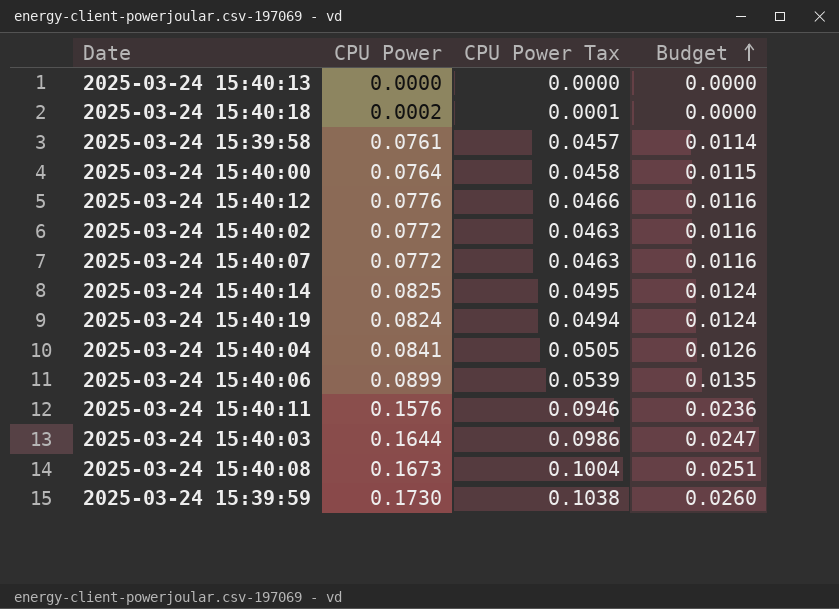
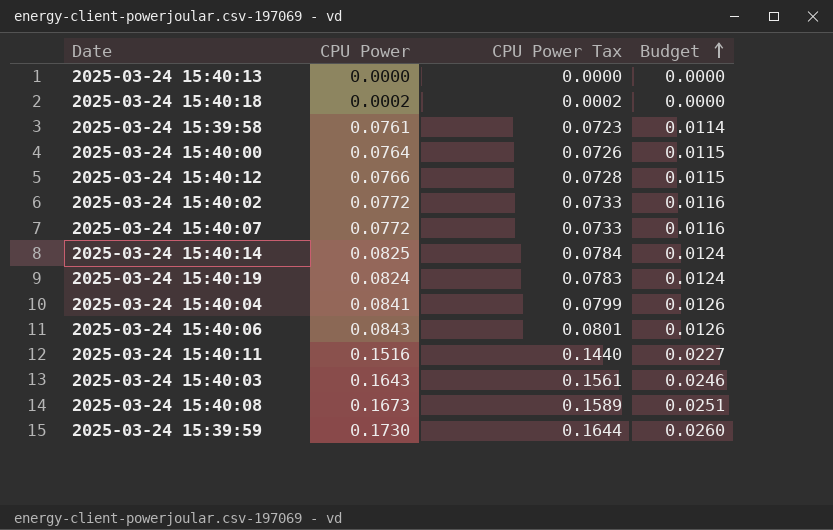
column CPU Power Tax | formula: [CPU Power] * 0.6 -> [CPU Power] * 0.95
2025-03-24 15:40:12 | CPU Power: 0.0776 -> 0.0766
2025-03-24 15:40:12 | Budget: 0.0116 -> 0.0115
2025-03-24 15:40:06 | CPU Power: 0.0899 -> 0.0843
2025-03-24 15:40:06 | Budget: 0.0135 -> 0.0126
2025-03-24 15:40:11 | CPU Power: 0.1576 -> 0.1516
2025-03-24 15:40:11 | Budget: 0.0236 -> 0.0227
2025-03-24 15:40:03 | CPU Power: 0.1644 -> 0.1643
2025-03-24 15:40:03 | Budget: 0.0247 -> 0.0246

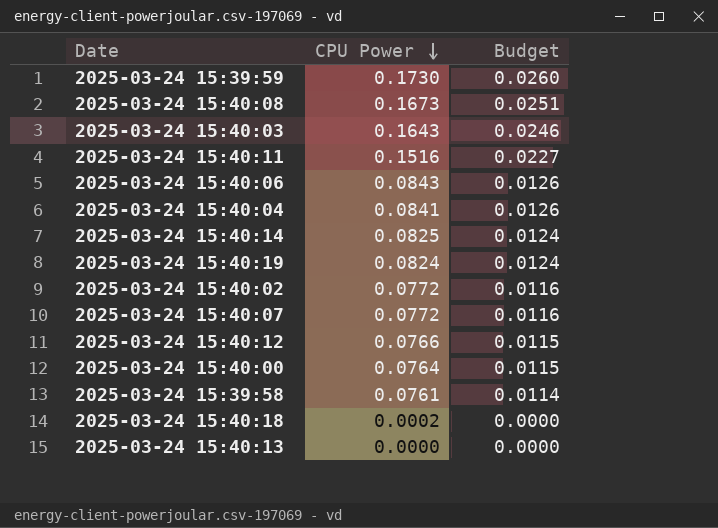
row order: Budget ascending -> CPU Power descending
column CPU Power Tax | formula: [CPU Power] * 0.95 -> none

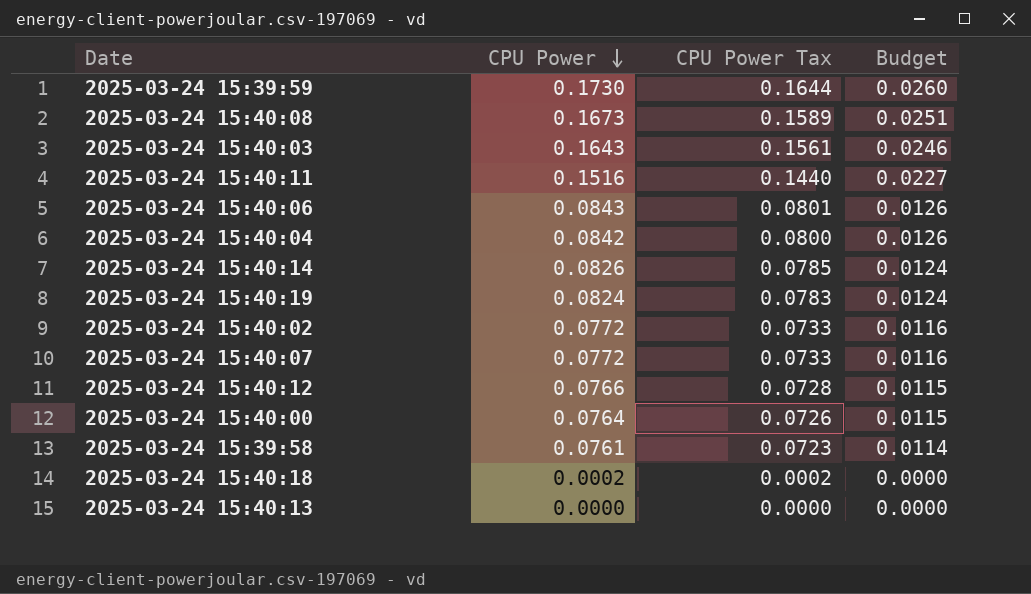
column CPU Power Tax | formula: none -> [CPU Power] * 0.95
2025-03-24 15:40:04 | CPU Power: 0.0841 -> 0.0842
2025-03-24 15:40:14 | CPU Power: 0.0825 -> 0.0826

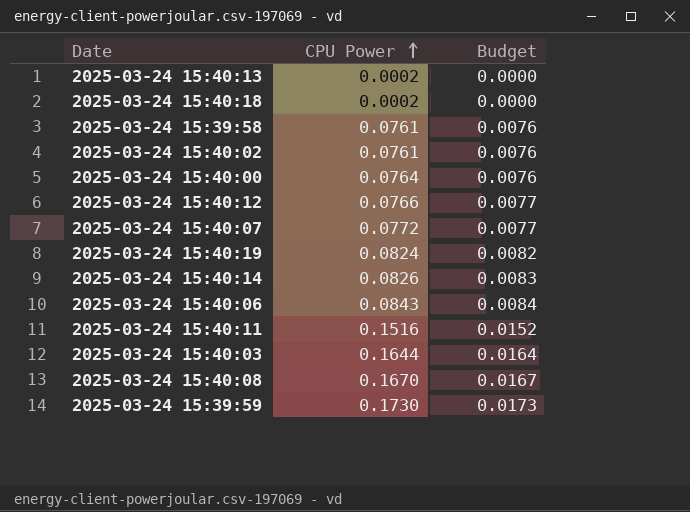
row order: CPU Power descending -> CPU Power ascending
column CPU Power Tax | formula: [CPU Power] * 0.95 -> none
column Budget | formula: [CPU Power] * 0.15 -> [CPU Power] * 0.1
row 2025-03-24 15:40:04: 0.0842 | 0.0800 | 0.0126 -> none
2025-03-24 15:40:13 | CPU Power: 0.0000 -> 0.0002
2025-03-24 15:40:02 | CPU Power: 0.0772 -> 0.0761
2025-03-24 15:40:03 | CPU Power: 0.1643 -> 0.1644
2025-03-24 15:40:08 | CPU Power: 0.1673 -> 0.1670

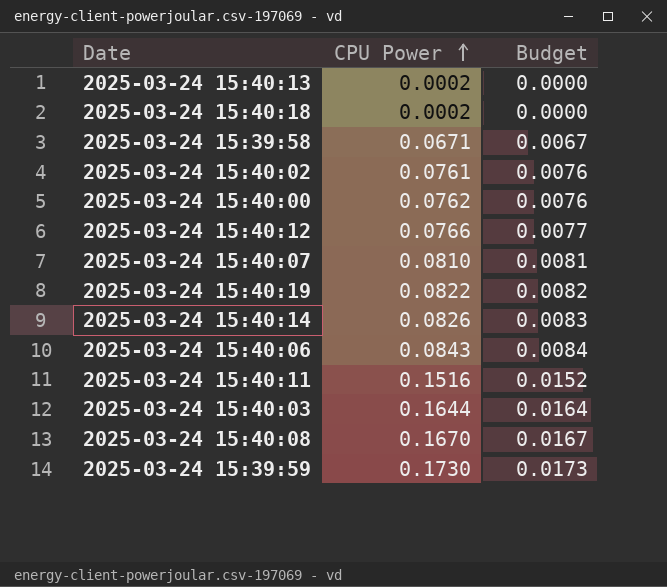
2025-03-24 15:39:58 | CPU Power: 0.0761 -> 0.0671
2025-03-24 15:39:58 | Budget: 0.0076 -> 0.0067
2025-03-24 15:40:00 | CPU Power: 0.0764 -> 0.0762
2025-03-24 15:40:07 | CPU Power: 0.0772 -> 0.0810
2025-03-24 15:40:07 | Budget: 0.0077 -> 0.0081
2025-03-24 15:40:19 | CPU Power: 0.0824 -> 0.0822

